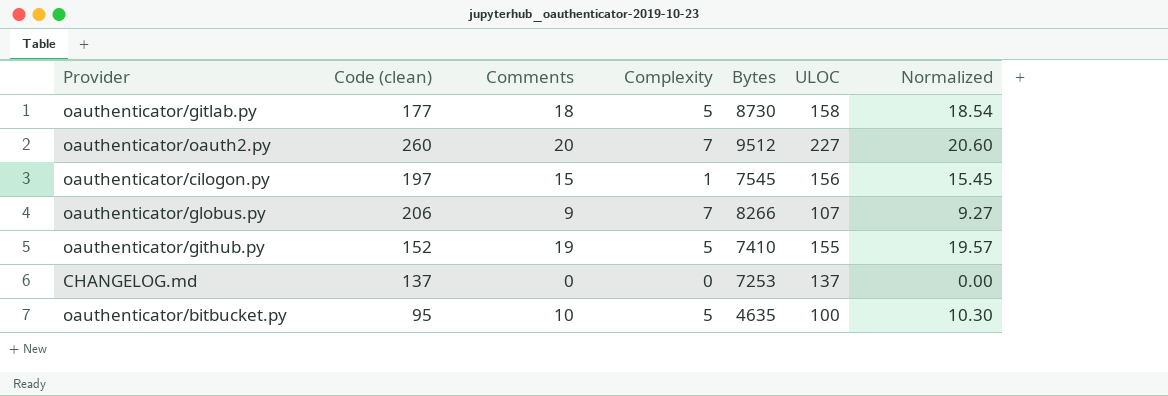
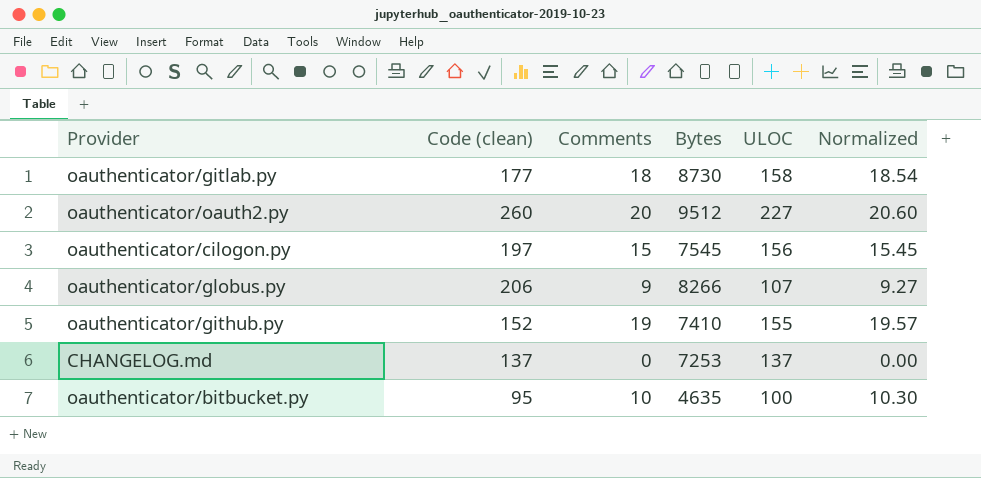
column Complexity | position: 4 -> none

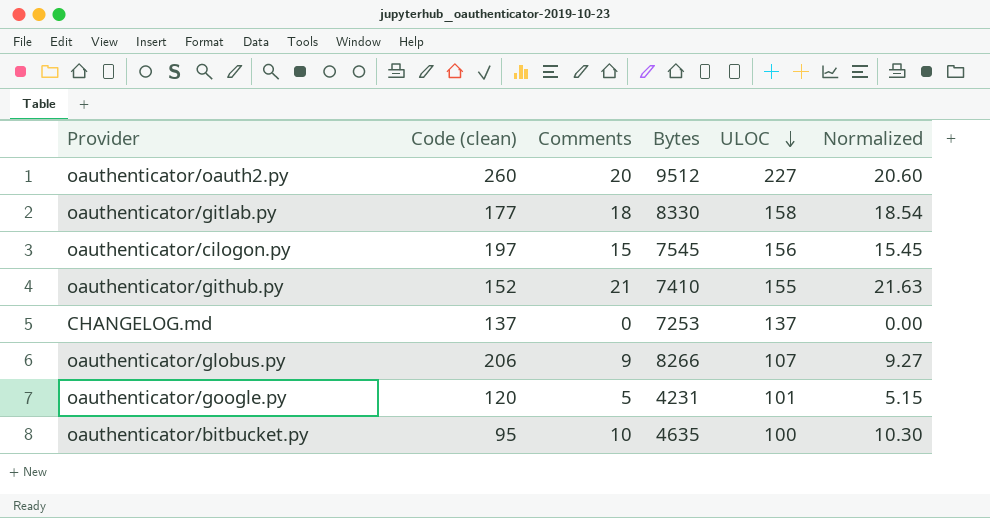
row order: none -> ULOC descending
oauthenticator/gitlab.py | Bytes: 8730 -> 8330
oauthenticator/github.py | Comments: 19 -> 21
oauthenticator/github.py | Normalized: 19.57 -> 21.63
row oauthenticator/google.py: none -> 120 | 5 | 4231 | 101 | 5.15

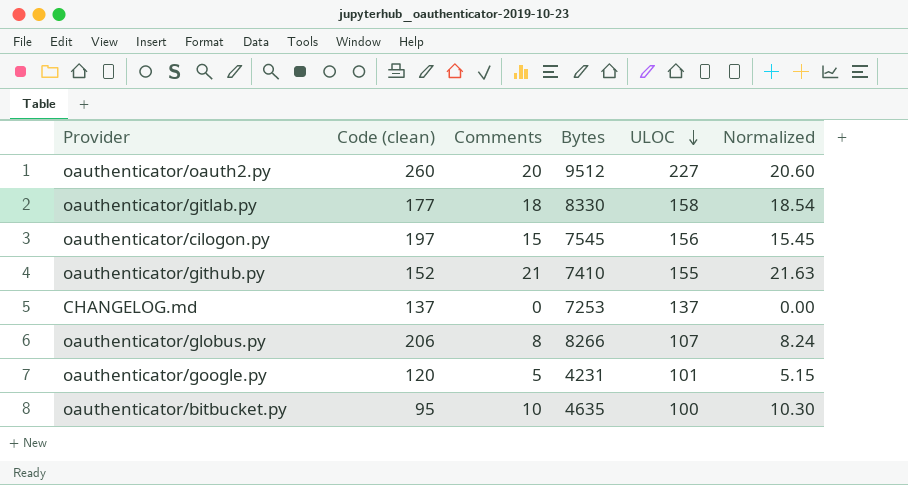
oauthenticator/globus.py | Comments: 9 -> 8
oauthenticator/globus.py | Normalized: 9.27 -> 8.24

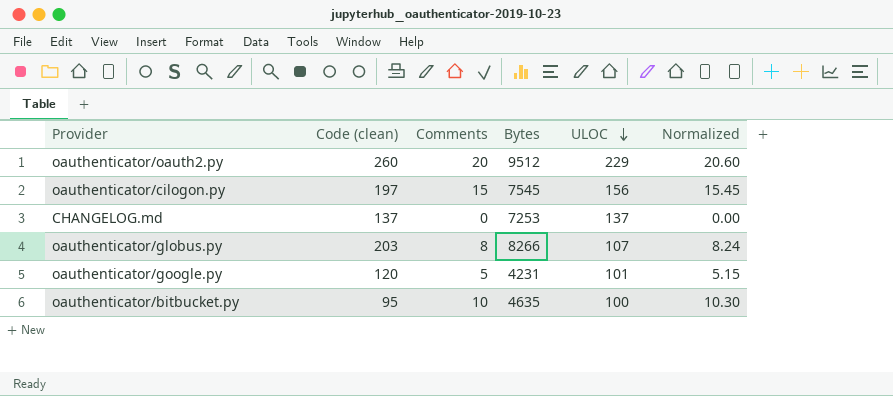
row oauthenticator/gitlab.py: 177 | 18 | 8330 | 158 | 18.54 -> none
row oauthenticator/github.py: 152 | 21 | 7410 | 155 | 21.63 -> none
oauthenticator/oauth2.py | ULOC: 227 -> 229
oauthenticator/globus.py | Code (clean): 206 -> 203

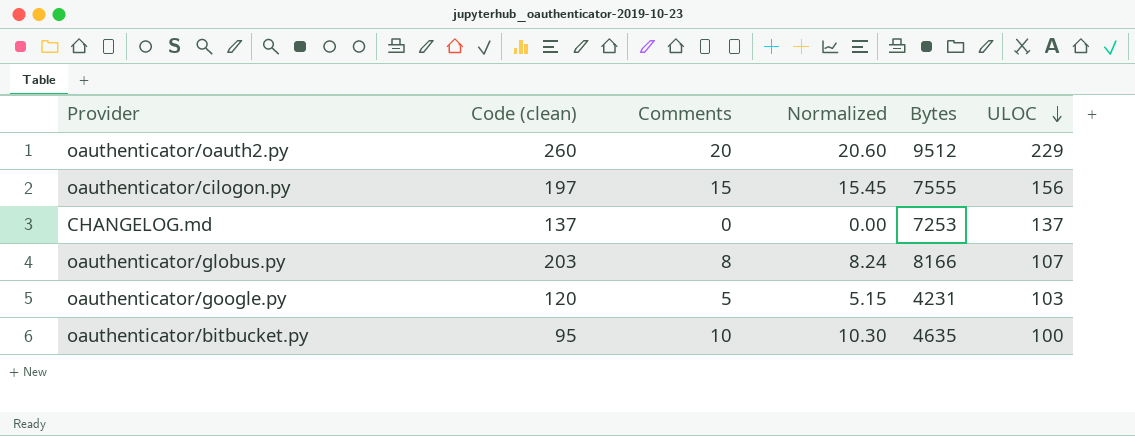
column Normalized | position: 6 -> 4
oauthenticator/cilogon.py | Bytes: 7545 -> 7555
oauthenticator/globus.py | Bytes: 8266 -> 8166
oauthenticator/google.py | ULOC: 101 -> 103

